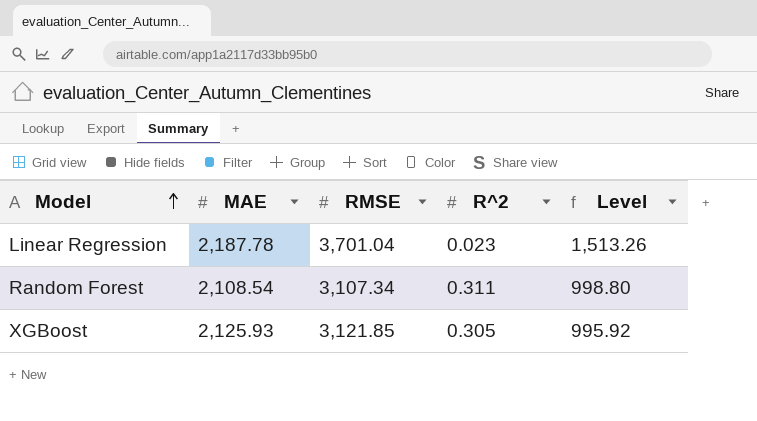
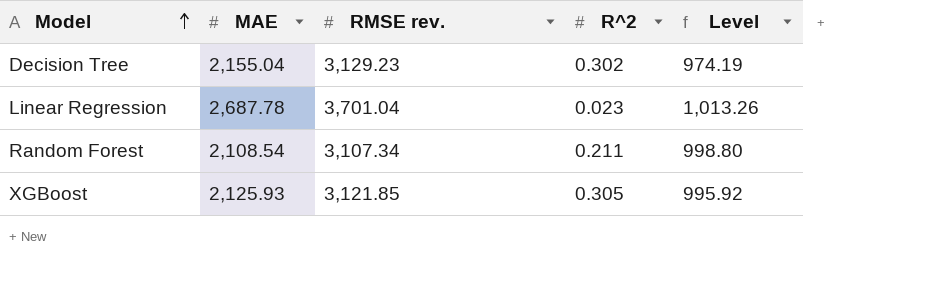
column name: RMSE -> RMSE rev.
row Decision Tree: none -> 2,155.04 | 3,129.23 | 0.302 | 974.19
Linear Regression | MAE: 2,187.78 -> 2,687.78
Linear Regression | Level: 1,513.26 -> 1,013.26
Random Forest | R^2: 0.311 -> 0.211

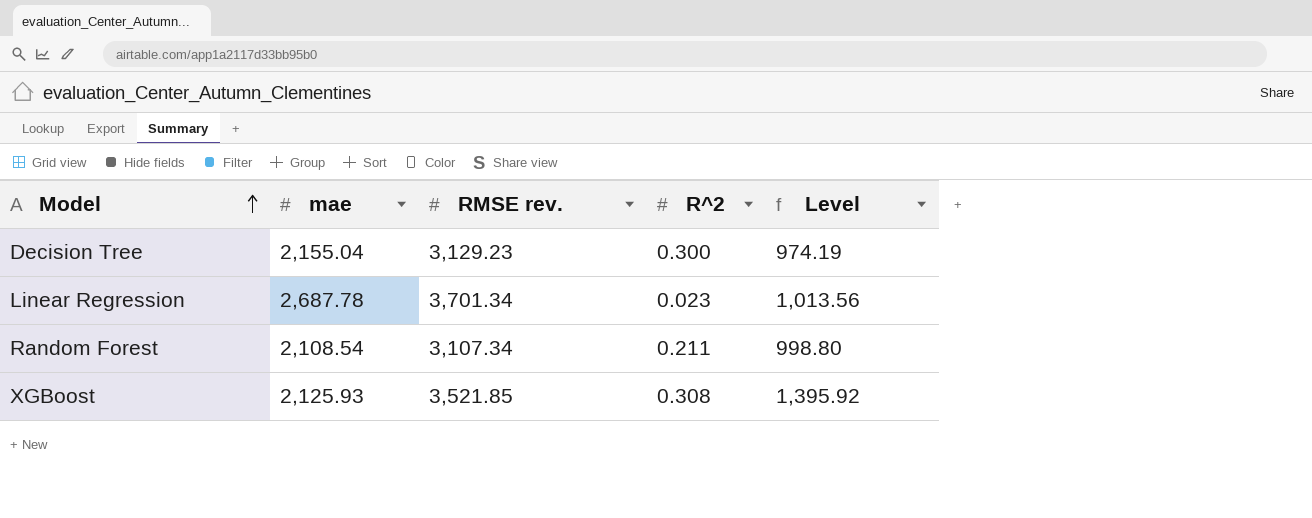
column name: MAE -> mae
Decision Tree | R^2: 0.302 -> 0.300
Linear Regression | RMSE rev.: 3,701.04 -> 3,701.34
Linear Regression | Level: 1,013.26 -> 1,013.56
XGBoost | RMSE rev.: 3,121.85 -> 3,521.85
XGBoost | R^2: 0.305 -> 0.308
XGBoost | Level: 995.92 -> 1,395.92

